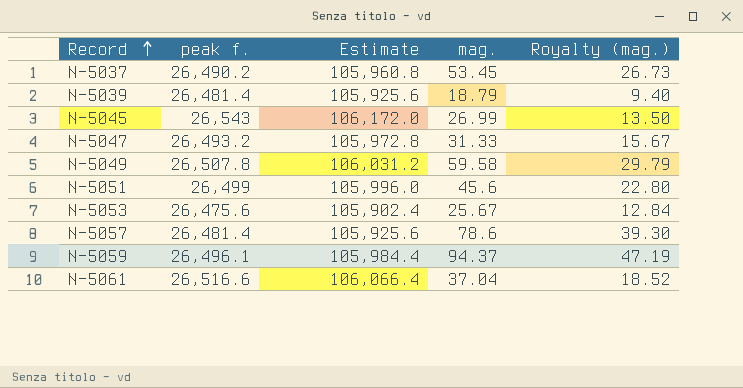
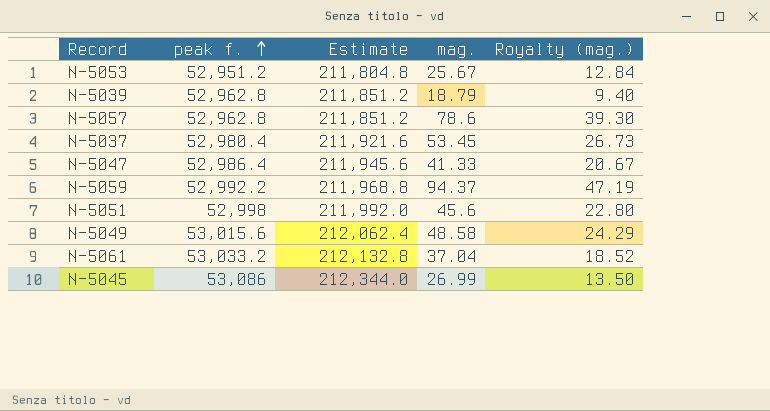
row order: Record ascending -> peak f. ascending
N-5053 | peak f.: 26,475.6 -> 52,951.2
N-5053 | Estimate: 105,902.4 -> 211,804.8
N-5039 | peak f.: 26,481.4 -> 52,962.8
N-5039 | Estimate: 105,925.6 -> 211,851.2
N-5057 | peak f.: 26,481.4 -> 52,962.8
N-5057 | Estimate: 105,925.6 -> 211,851.2
N-5037 | peak f.: 26,490.2 -> 52,980.4
N-5037 | Estimate: 105,960.8 -> 211,921.6
N-5047 | peak f.: 26,493.2 -> 52,986.4
N-5047 | Estimate: 105,972.8 -> 211,945.6
N-5047 | mag.: 31.33 -> 41.33
N-5047 | Royalty (mag.): 15.67 -> 20.67
N-5059 | peak f.: 26,496.1 -> 52,992.2
N-5059 | Estimate: 105,984.4 -> 211,968.8
N-5051 | peak f.: 26,499 -> 52,998
N-5051 | Estimate: 105,996.0 -> 211,992.0
N-5049 | peak f.: 26,507.8 -> 53,015.6
N-5049 | Estimate: 106,031.2 -> 212,062.4
N-5049 | mag.: 59.58 -> 48.58
N-5049 | Royalty (mag.): 29.79 -> 24.29
N-5061 | peak f.: 26,516.6 -> 53,033.2
N-5061 | Estimate: 106,066.4 -> 212,132.8
N-5045 | peak f.: 26,543 -> 53,086
N-5045 | Estimate: 106,172.0 -> 212,344.0

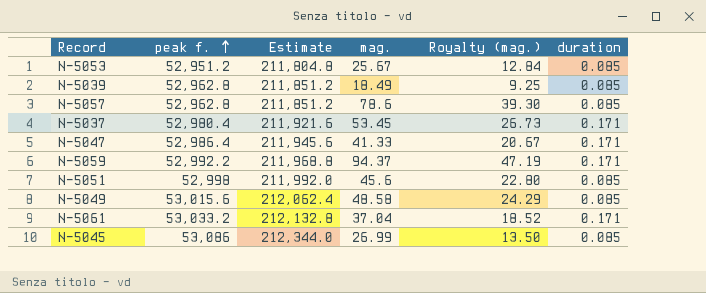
column duration | position: none -> 6
N-5039 | mag.: 18.79 -> 18.49
N-5039 | Royalty (mag.): 9.40 -> 9.25

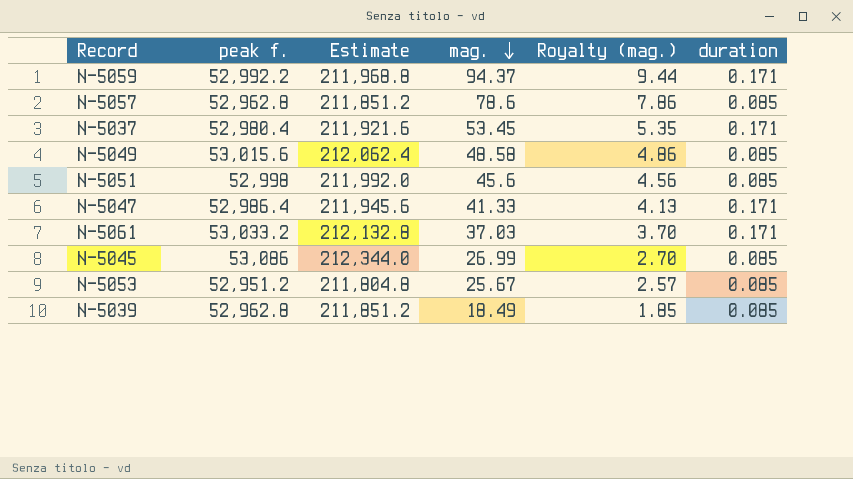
row order: peak f. ascending -> mag. descending
column Royalty (mag.) | formula: [mag.] * 0.5 -> [mag.] * 0.1
N-5061 | mag.: 37.04 -> 37.03

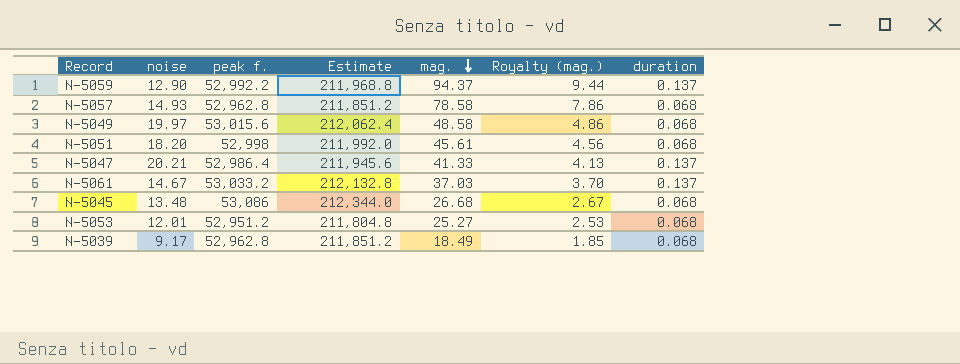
column noise | position: none -> 2
row N-5037: 52,980.4 | 211,921.6 | 53.45 | 5.35 | 0.171 -> none
N-5059 | duration: 0.171 -> 0.137
N-5057 | mag.: 78.6 -> 78.58
N-5057 | duration: 0.085 -> 0.068
N-5049 | duration: 0.085 -> 0.068
N-5051 | mag.: 45.6 -> 45.61
N-5051 | duration: 0.085 -> 0.068
N-5047 | duration: 0.171 -> 0.137
N-5061 | duration: 0.171 -> 0.137
N-5045 | mag.: 26.99 -> 26.68
N-5045 | Royalty (mag.): 2.70 -> 2.67
N-5045 | duration: 0.085 -> 0.068
N-5053 | mag.: 25.67 -> 25.27
N-5053 | Royalty (mag.): 2.57 -> 2.53
N-5053 | duration: 0.085 -> 0.068
N-5039 | duration: 0.085 -> 0.068

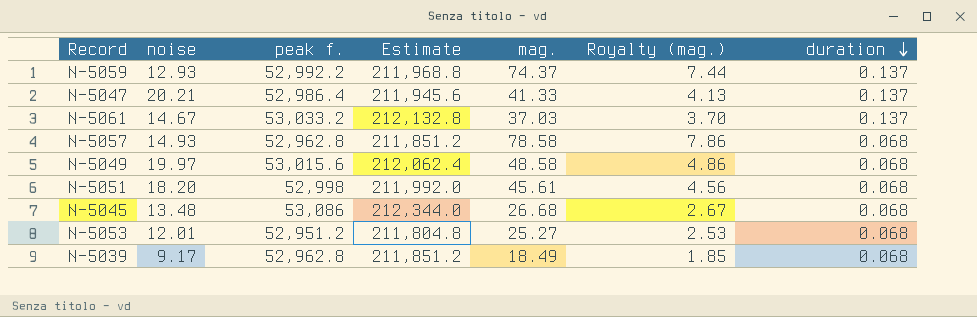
row order: mag. descending -> duration descending
N-5059 | noise: 12.90 -> 12.93
N-5059 | mag.: 94.37 -> 74.37
N-5059 | Royalty (mag.): 9.44 -> 7.44

